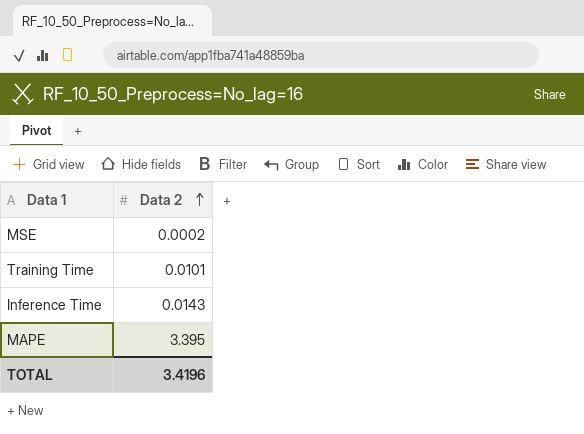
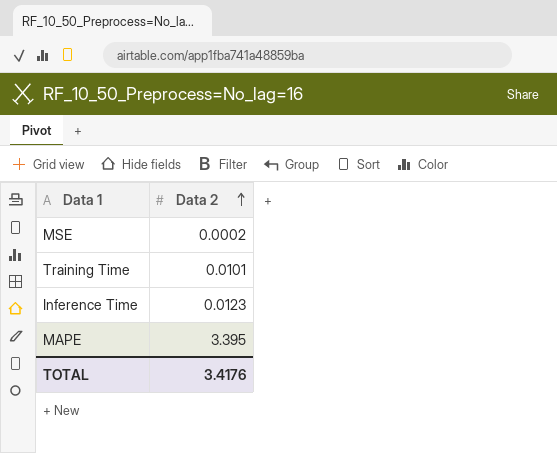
Inference Time | Data 2: 0.0143 -> 0.0123
TOTAL | Data 2: 3.4196 -> 3.4176

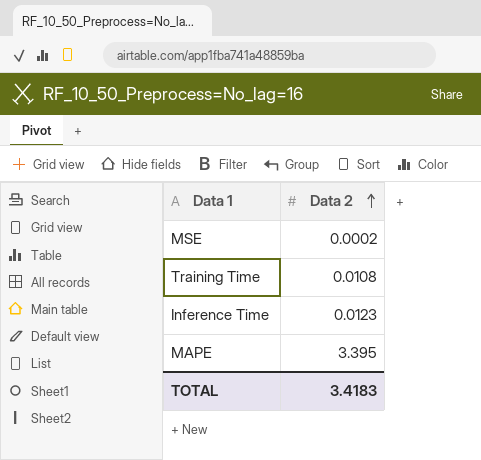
Training Time | Data 2: 0.0101 -> 0.0108
TOTAL | Data 2: 3.4176 -> 3.4183

